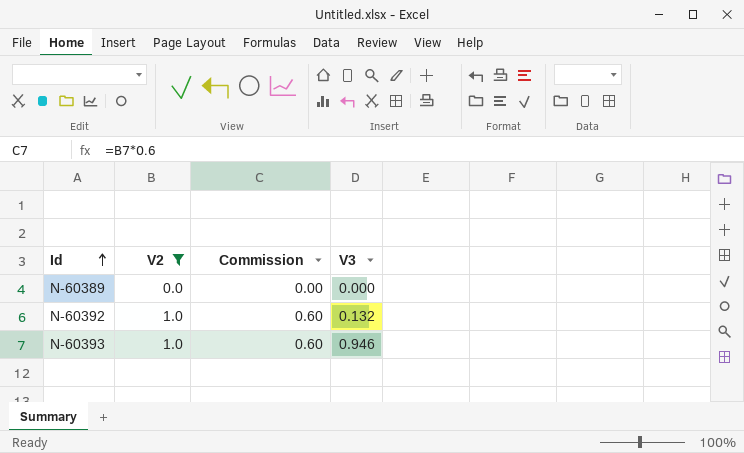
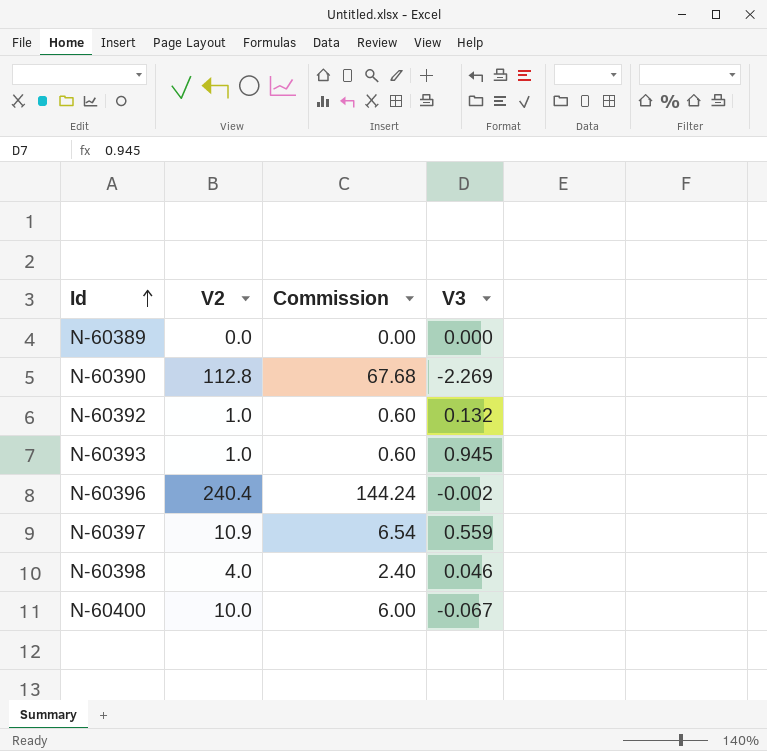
filter: V2 <= 1.0 -> none
N-60393 | V3: 0.946 -> 0.945

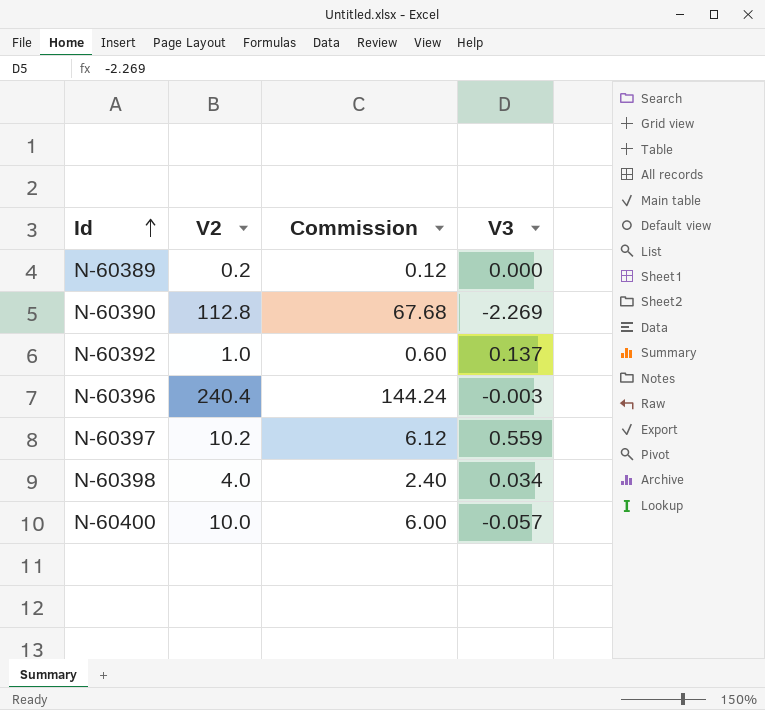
row N-60393: 1.0 | 0.60 | 0.945 -> none
N-60389 | V2: 0.0 -> 0.2
N-60389 | Commission: 0.00 -> 0.12
N-60392 | V3: 0.132 -> 0.137
N-60396 | V3: -0.002 -> -0.003
N-60397 | V2: 10.9 -> 10.2
N-60397 | Commission: 6.54 -> 6.12
N-60398 | V3: 0.046 -> 0.034
N-60400 | V3: -0.067 -> -0.057

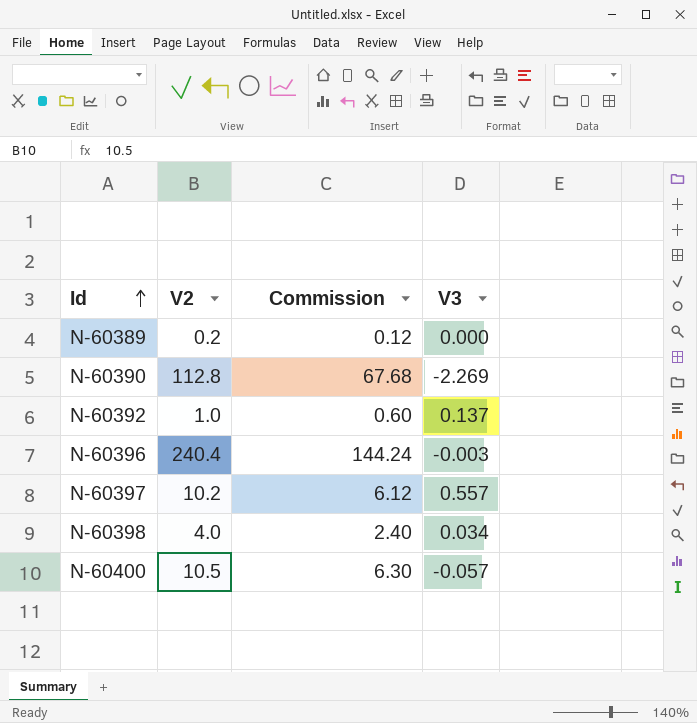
N-60397 | V3: 0.559 -> 0.557
N-60400 | V2: 10.0 -> 10.5
N-60400 | Commission: 6.00 -> 6.30

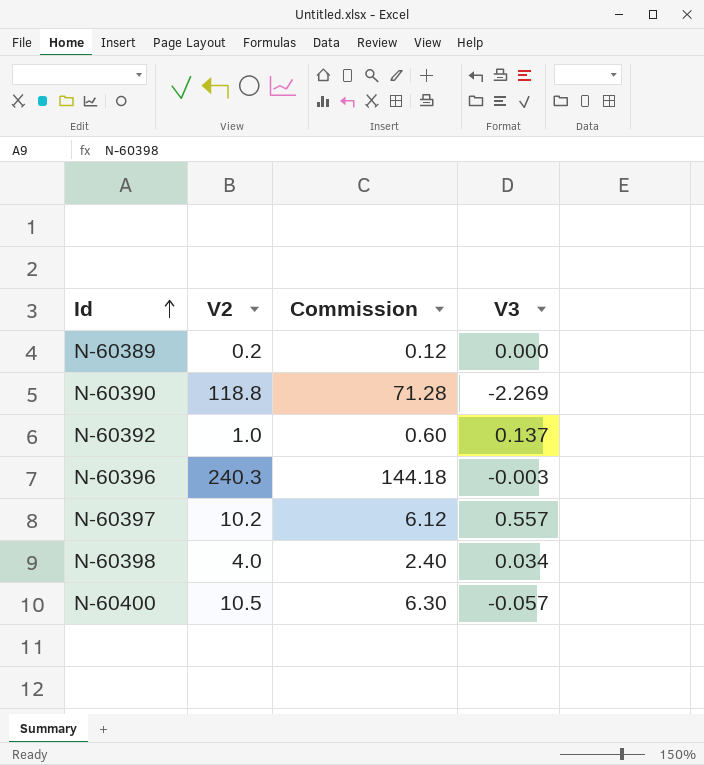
N-60390 | V2: 112.8 -> 118.8
N-60390 | Commission: 67.68 -> 71.28
N-60396 | V2: 240.4 -> 240.3
N-60396 | Commission: 144.24 -> 144.18

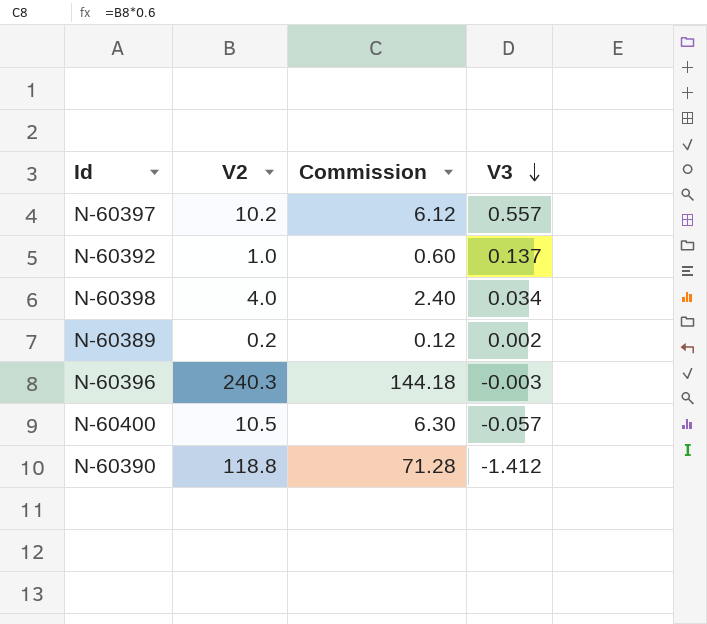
row order: Id ascending -> V3 descending
N-60389 | V3: 0.000 -> 0.002
N-60390 | V3: -2.269 -> -1.412

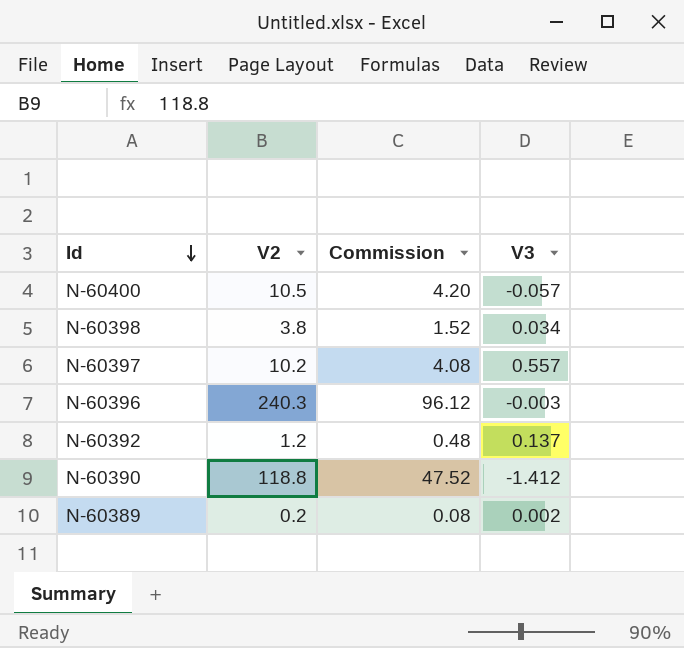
row order: V3 descending -> Id descending
column Commission | formula: [V2] * 0.6 -> [V2] * 0.4
N-60398 | V2: 4.0 -> 3.8
N-60392 | V2: 1.0 -> 1.2

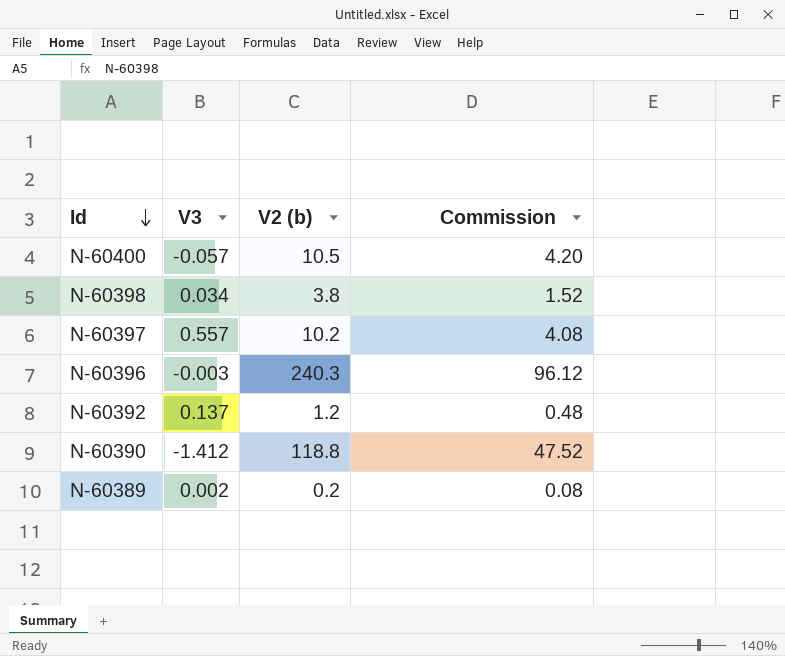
column V3 | position: 4 -> 2
column name: V2 -> V2 (b)

